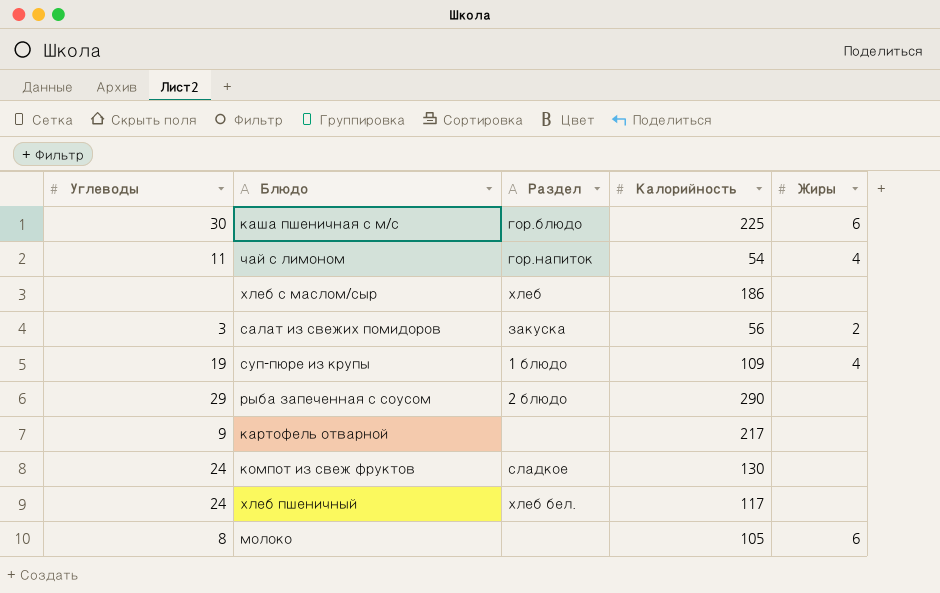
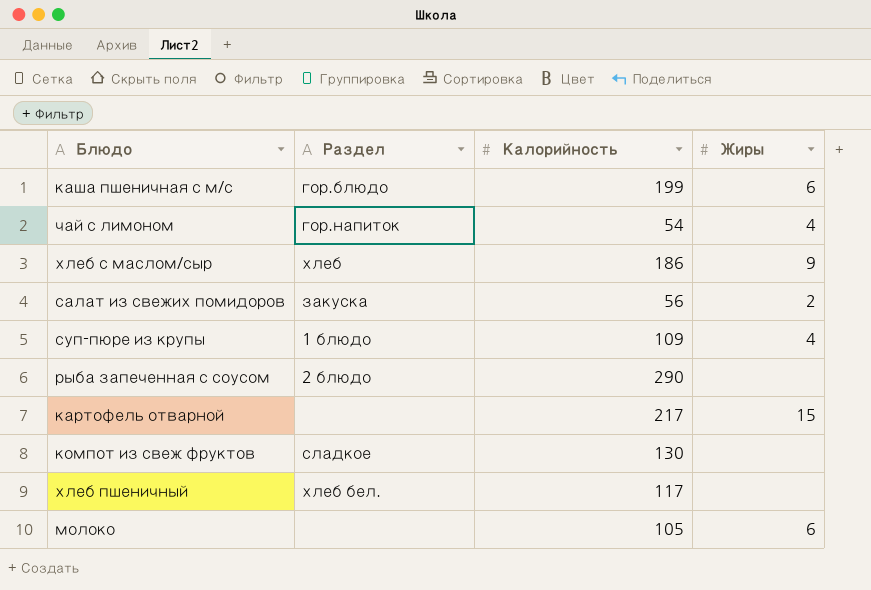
column Углеводы | position: 1 -> none
каша пшеничная с м/с | Калорийность: 225 -> 199
хлеб с маслом/сыр | Жиры: none -> 9
картофель отварной | Жиры: none -> 15

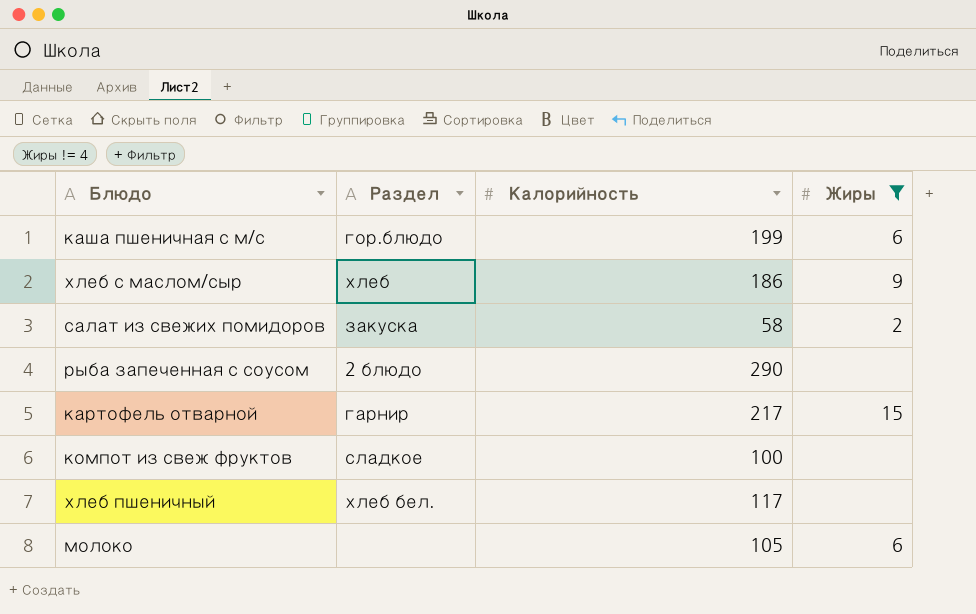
filter: none -> Жиры != 4
салат из свежих помидоров | Калорийность: 56 -> 58
картофель отварной | Раздел: none -> гарнир
компот из свеж фруктов | Калорийность: 130 -> 100

